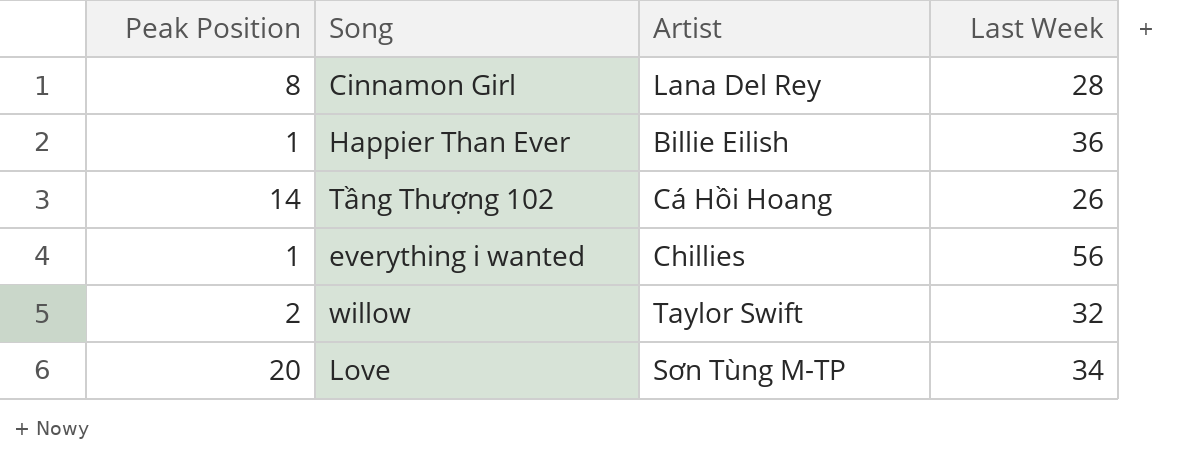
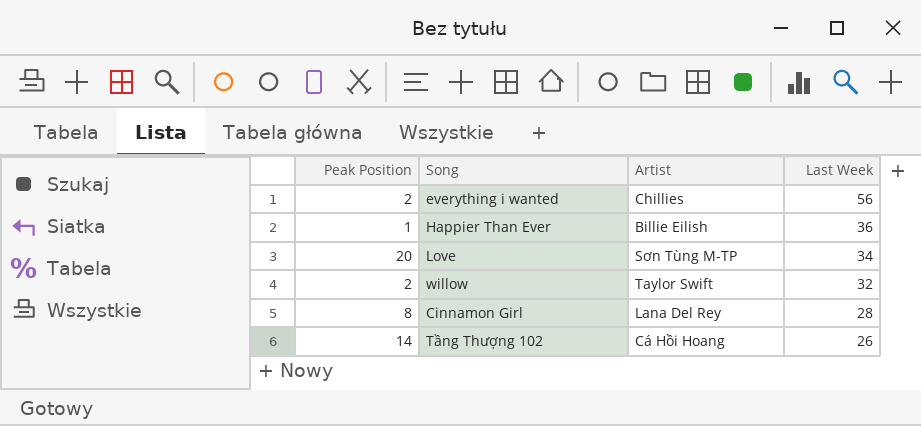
row order: none -> Last Week descending
everything i wanted | Peak Position: 1 -> 2

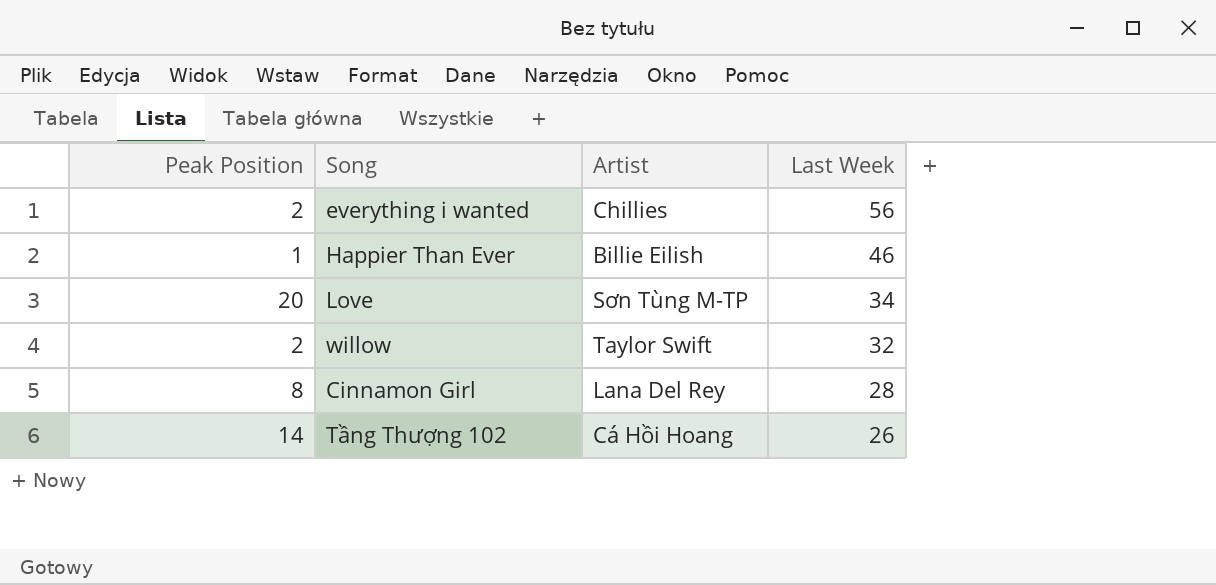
Happier Than Ever | Last Week: 36 -> 46

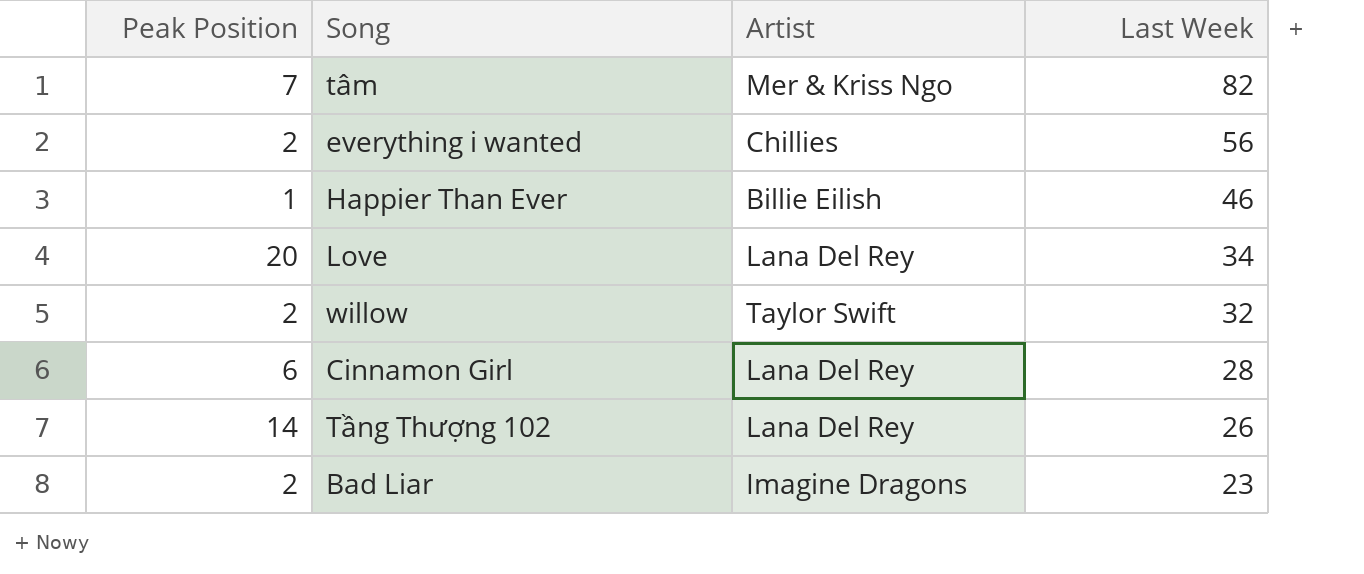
row tâm: none -> 7 | Mer & Kriss Ngo | 82
Love | Artist: Sơn Tùng M-TP -> Lana Del Rey
Cinnamon Girl | Peak Position: 8 -> 6
Tầng Thượng 102 | Artist: Cá Hồi Hoang -> Lana Del Rey
row Bad Liar: none -> 2 | Imagine Dragons | 23

